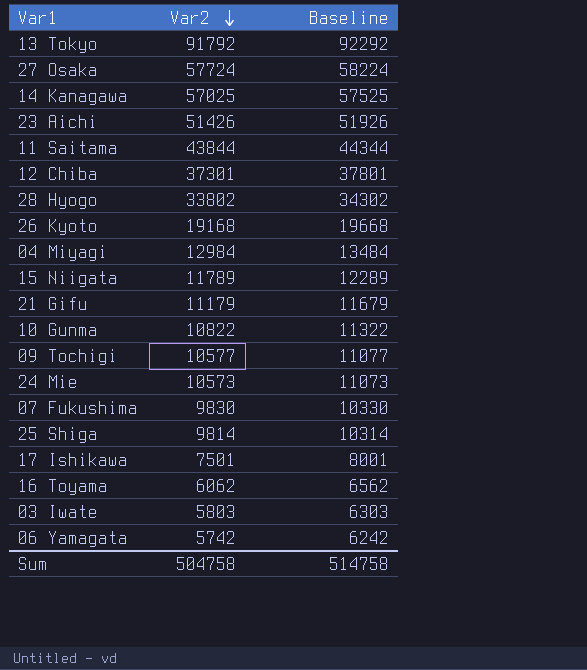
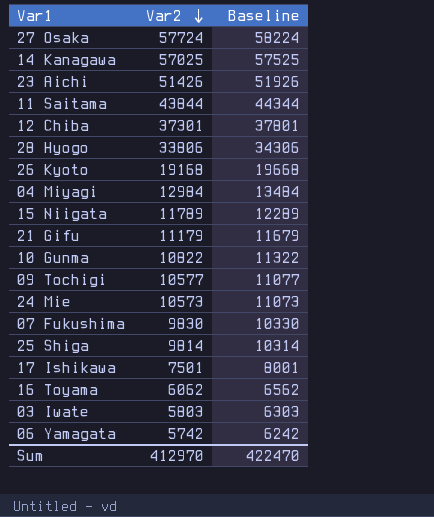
row 13 Tokyo: 91792 | 92292 -> none
28 Hyogo | Var2: 33802 -> 33806
28 Hyogo | Baseline: 34302 -> 34306
Sum | Var2: 504758 -> 412970
Sum | Baseline: 514758 -> 422470

